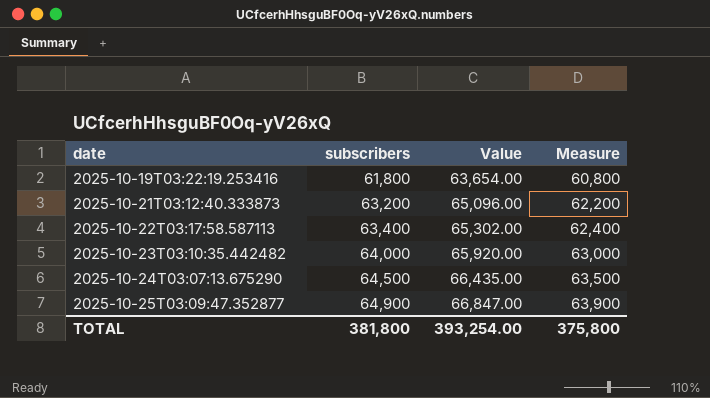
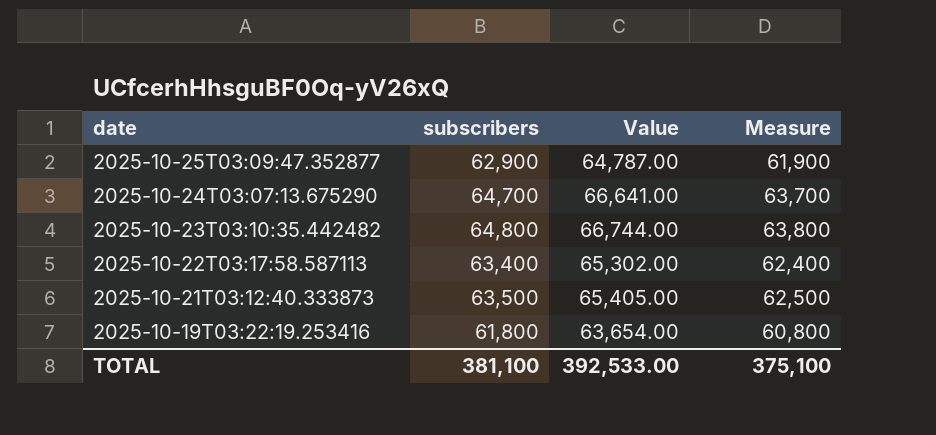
row order: date ascending -> date descending
2025-10-25T03:09:47.352877 | subscribers: 64,900 -> 62,900
2025-10-25T03:09:47.352877 | Value: 66,847.00 -> 64,787.00
2025-10-25T03:09:47.352877 | Measure: 63,900 -> 61,900
2025-10-24T03:07:13.675290 | subscribers: 64,500 -> 64,700
2025-10-24T03:07:13.675290 | Value: 66,435.00 -> 66,641.00
2025-10-24T03:07:13.675290 | Measure: 63,500 -> 63,700
2025-10-23T03:10:35.442482 | subscribers: 64,000 -> 64,800
2025-10-23T03:10:35.442482 | Value: 65,920.00 -> 66,744.00
2025-10-23T03:10:35.442482 | Measure: 63,000 -> 63,800
2025-10-21T03:12:40.333873 | subscribers: 63,200 -> 63,500
2025-10-21T03:12:40.333873 | Value: 65,096.00 -> 65,405.00
2025-10-21T03:12:40.333873 | Measure: 62,200 -> 62,500
TOTAL | subscribers: 381,800 -> 381,100
TOTAL | Value: 393,254.00 -> 392,533.00
TOTAL | Measure: 375,800 -> 375,100

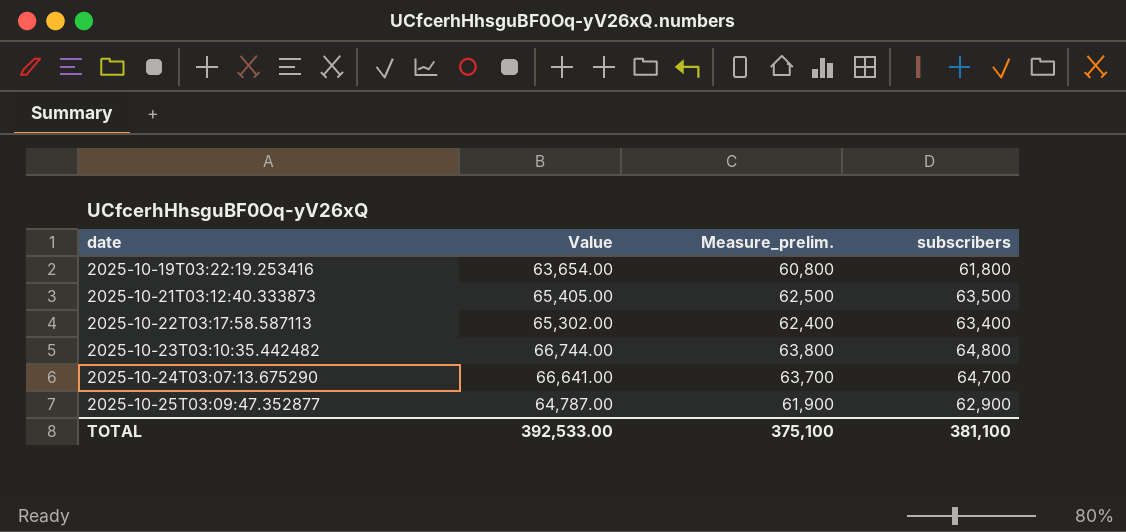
row order: date descending -> date ascending
column name: Measure -> Measure_prelim.
column subscribers | position: 2 -> 4

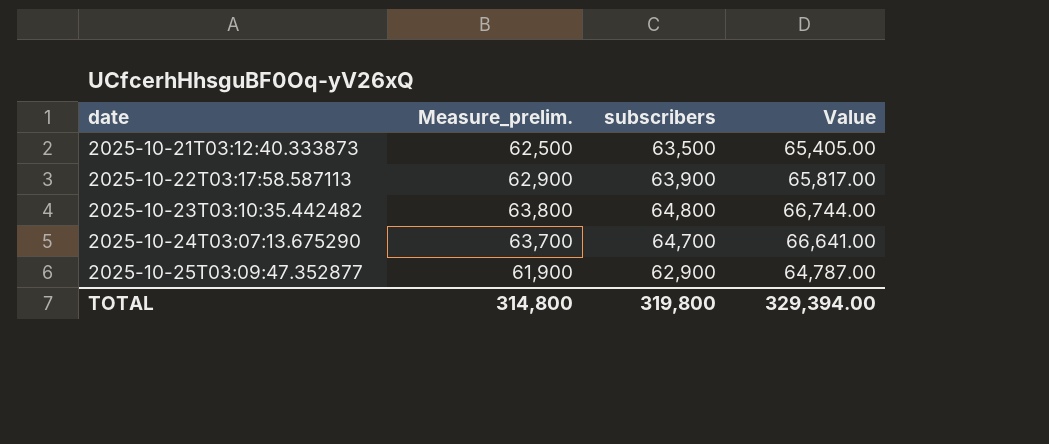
column Value | position: 2 -> 4
row 2025-10-19T03:22:19.253416: 63,654.00 | 60,800 | 61,800 -> none
2025-10-22T03:17:58.587113 | Measure_prelim.: 62,400 -> 62,900
2025-10-22T03:17:58.587113 | subscribers: 63,400 -> 63,900
2025-10-22T03:17:58.587113 | Value: 65,302.00 -> 65,817.00
TOTAL | Measure_prelim.: 375,100 -> 314,800
TOTAL | subscribers: 381,100 -> 319,800
TOTAL | Value: 392,533.00 -> 329,394.00

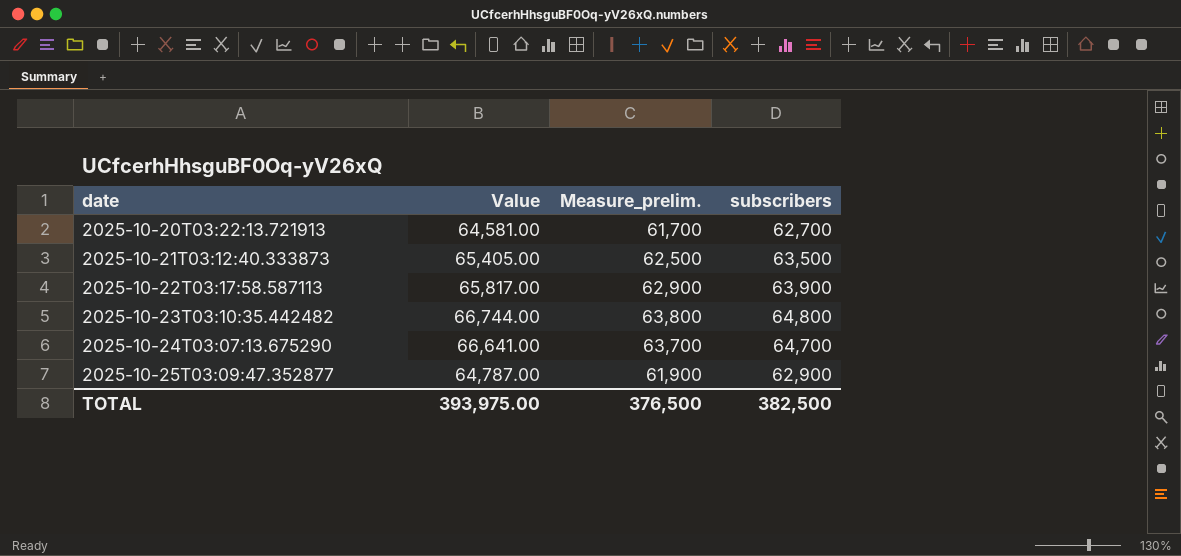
column Value | position: 4 -> 2
row 2025-10-20T03:22:13.721913: none -> 64,581.00 | 61,700 | 62,700
TOTAL | Value: 329,394.00 -> 393,975.00
TOTAL | Measure_prelim.: 314,800 -> 376,500
TOTAL | subscribers: 319,800 -> 382,500

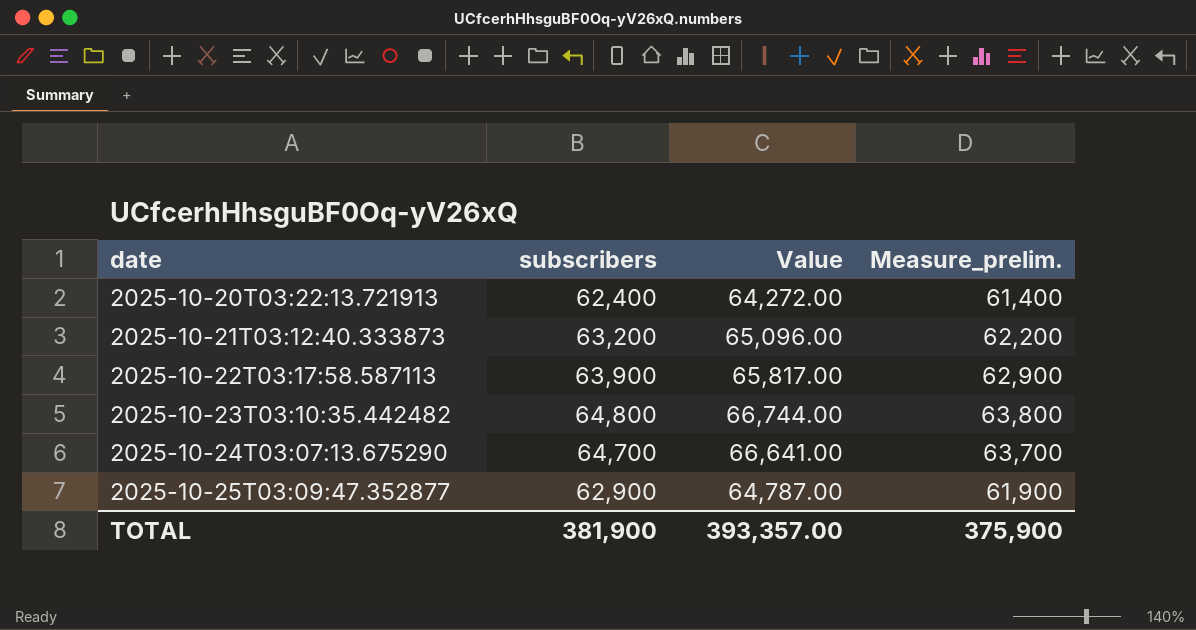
column subscribers | position: 4 -> 2
2025-10-20T03:22:13.721913 | subscribers: 62,700 -> 62,400
2025-10-20T03:22:13.721913 | Value: 64,581.00 -> 64,272.00
2025-10-20T03:22:13.721913 | Measure_prelim.: 61,700 -> 61,400
2025-10-21T03:12:40.333873 | subscribers: 63,500 -> 63,200
2025-10-21T03:12:40.333873 | Value: 65,405.00 -> 65,096.00
2025-10-21T03:12:40.333873 | Measure_prelim.: 62,500 -> 62,200
TOTAL | subscribers: 382,500 -> 381,900
TOTAL | Value: 393,975.00 -> 393,357.00
TOTAL | Measure_prelim.: 376,500 -> 375,900

